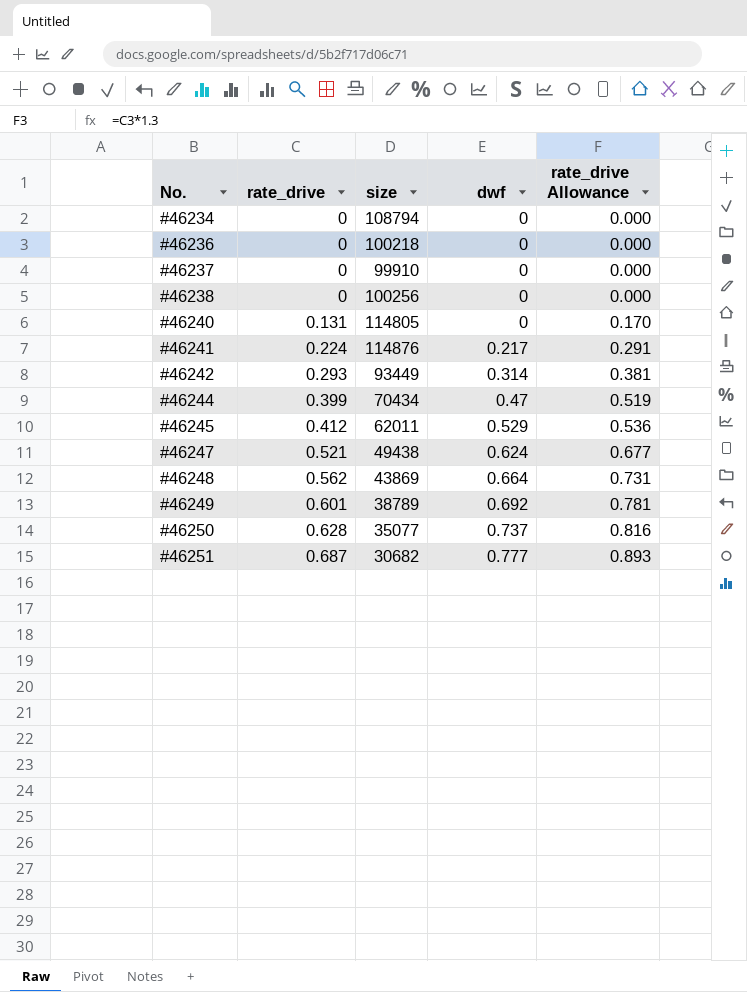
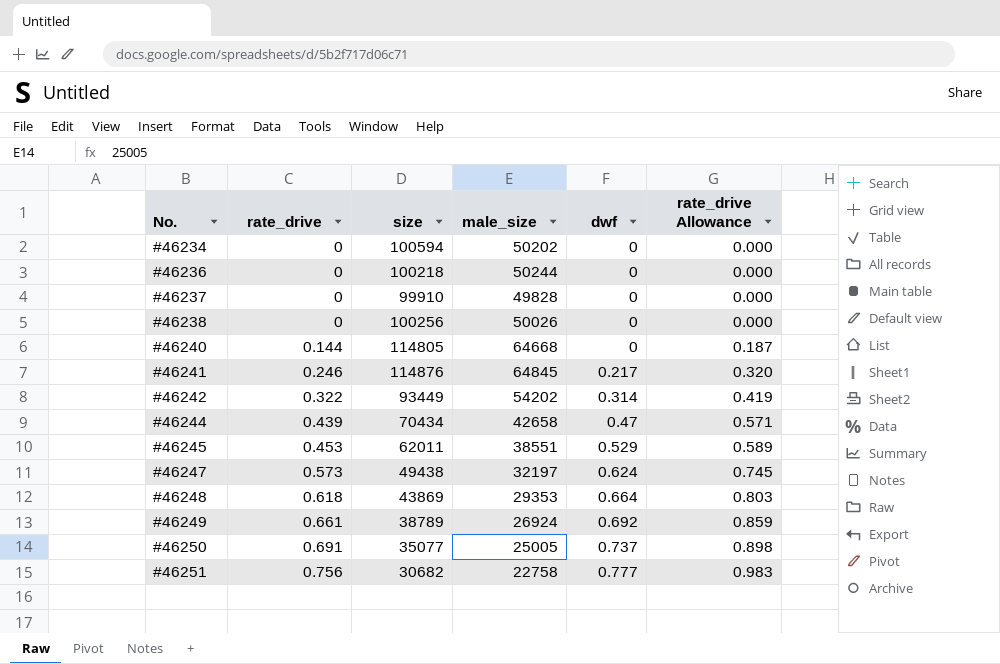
column male_size | position: none -> 4
#46234 | size: 108794 -> 100594
#46240 | rate_drive: 0.131 -> 0.144
#46240 | rate_drive Allowance: 0.170 -> 0.187
#46241 | rate_drive: 0.224 -> 0.246
#46241 | rate_drive Allowance: 0.291 -> 0.320
#46242 | rate_drive: 0.293 -> 0.322
#46242 | rate_drive Allowance: 0.381 -> 0.419
#46244 | rate_drive: 0.399 -> 0.439
#46244 | rate_drive Allowance: 0.519 -> 0.571
#46245 | rate_drive: 0.412 -> 0.453
#46245 | rate_drive Allowance: 0.536 -> 0.589
#46247 | rate_drive: 0.521 -> 0.573
#46247 | rate_drive Allowance: 0.677 -> 0.745
#46248 | rate_drive: 0.562 -> 0.618
#46248 | rate_drive Allowance: 0.731 -> 0.803
#46249 | rate_drive: 0.601 -> 0.661
#46249 | rate_drive Allowance: 0.781 -> 0.859
#46250 | rate_drive: 0.628 -> 0.691
#46250 | rate_drive Allowance: 0.816 -> 0.898
#46251 | rate_drive: 0.687 -> 0.756
#46251 | rate_drive Allowance: 0.893 -> 0.983

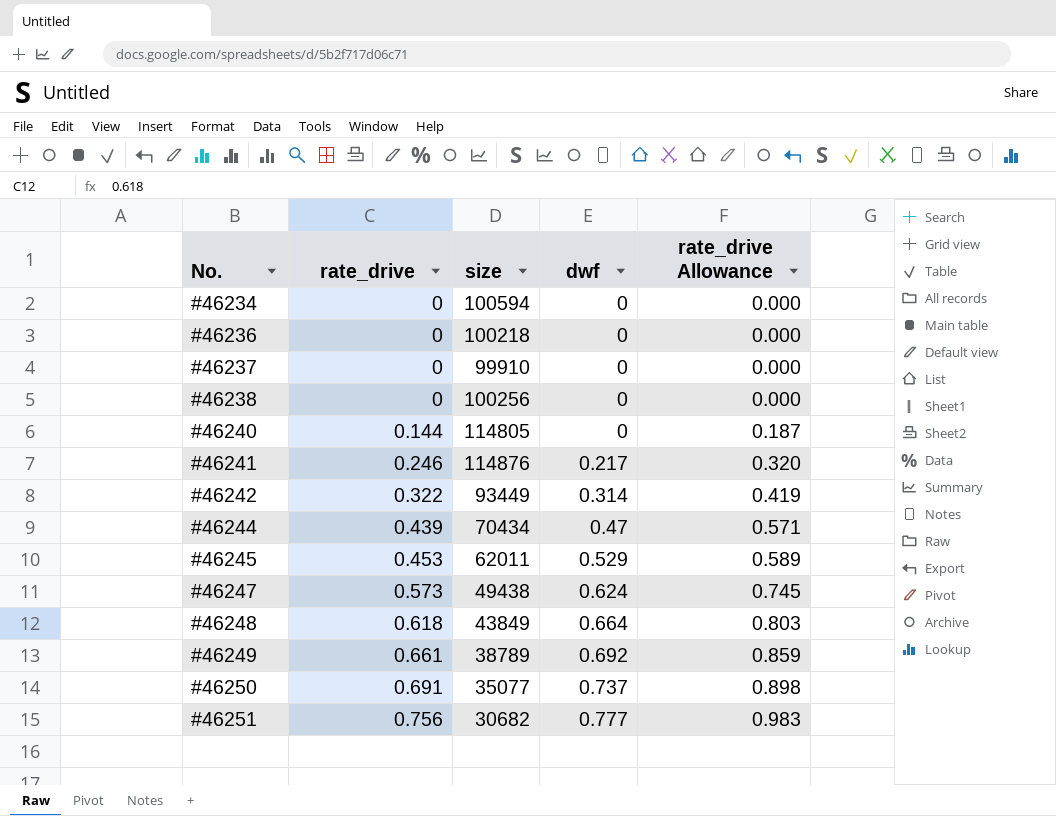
column male_size | position: 4 -> none
#46248 | size: 43869 -> 43849

